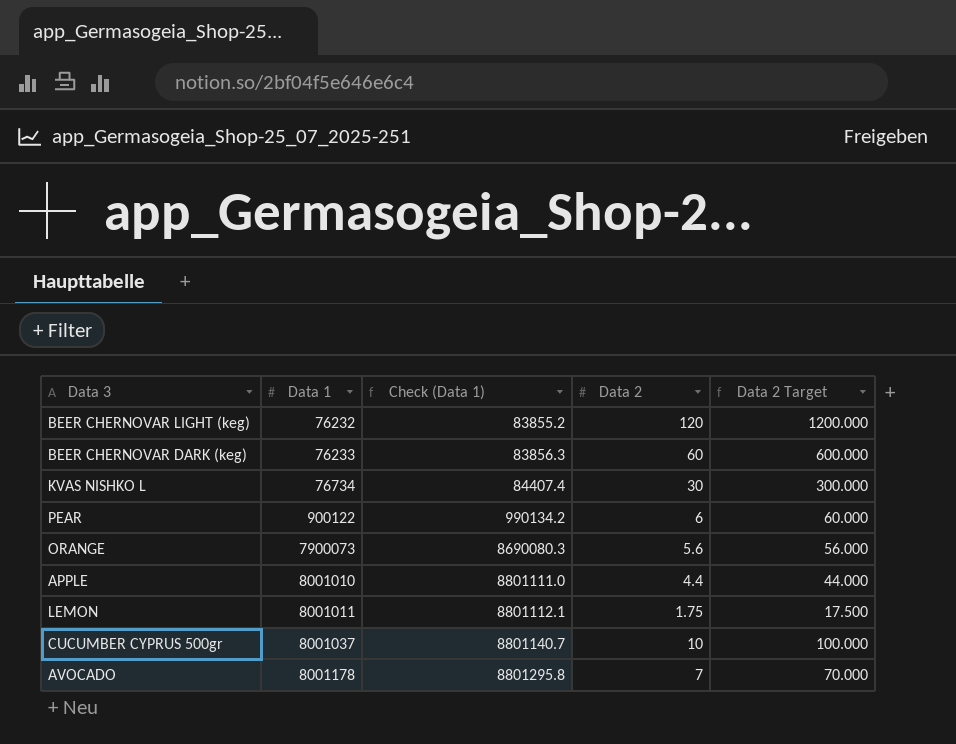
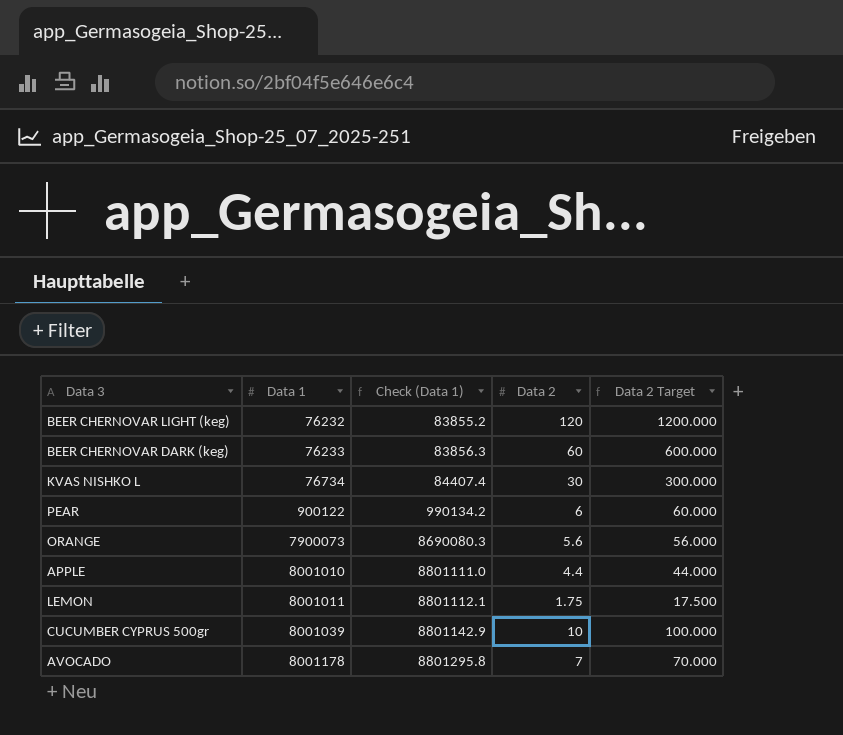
CUCUMBER CYPRUS 500gr | Data 1: 8001037 -> 8001039
CUCUMBER CYPRUS 500gr | Check (Data 1): 8801140.7 -> 8801142.9

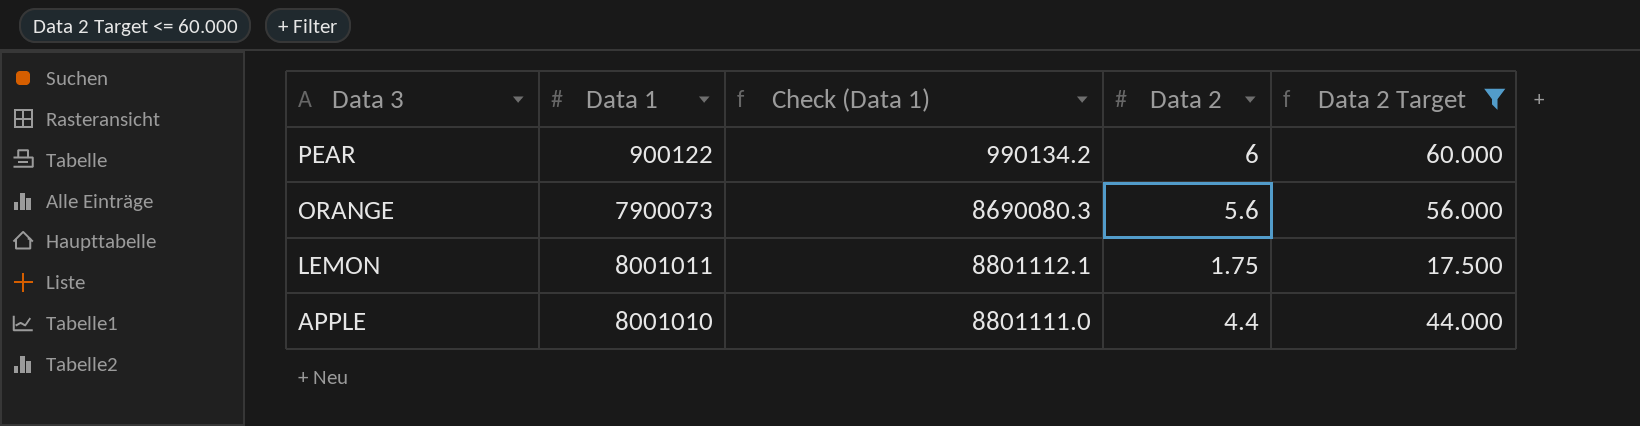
filter: none -> Data 2 Target <= 60.000
row order: Data 1 ascending -> Data 3 descending

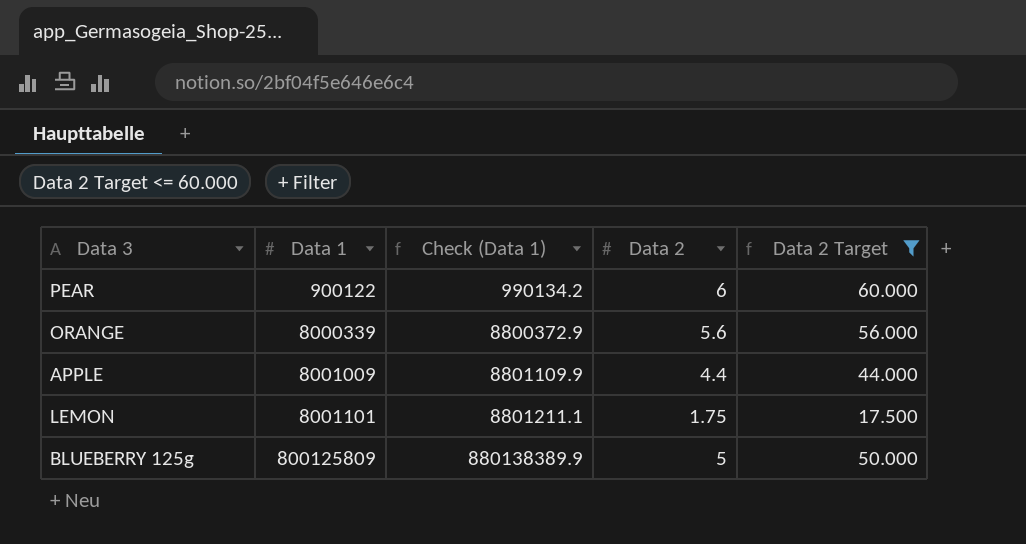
row order: Data 3 descending -> Data 1 ascending
ORANGE | Data 1: 7900073 -> 8000339
ORANGE | Check (Data 1): 8690080.3 -> 8800372.9
APPLE | Data 1: 8001010 -> 8001009
APPLE | Check (Data 1): 8801111.0 -> 8801109.9
LEMON | Data 1: 8001011 -> 8001101
LEMON | Check (Data 1): 8801112.1 -> 8801211.1
row BLUEBERRY 125g: none -> 800125809 | 880138389.9 | 5 | 50.000

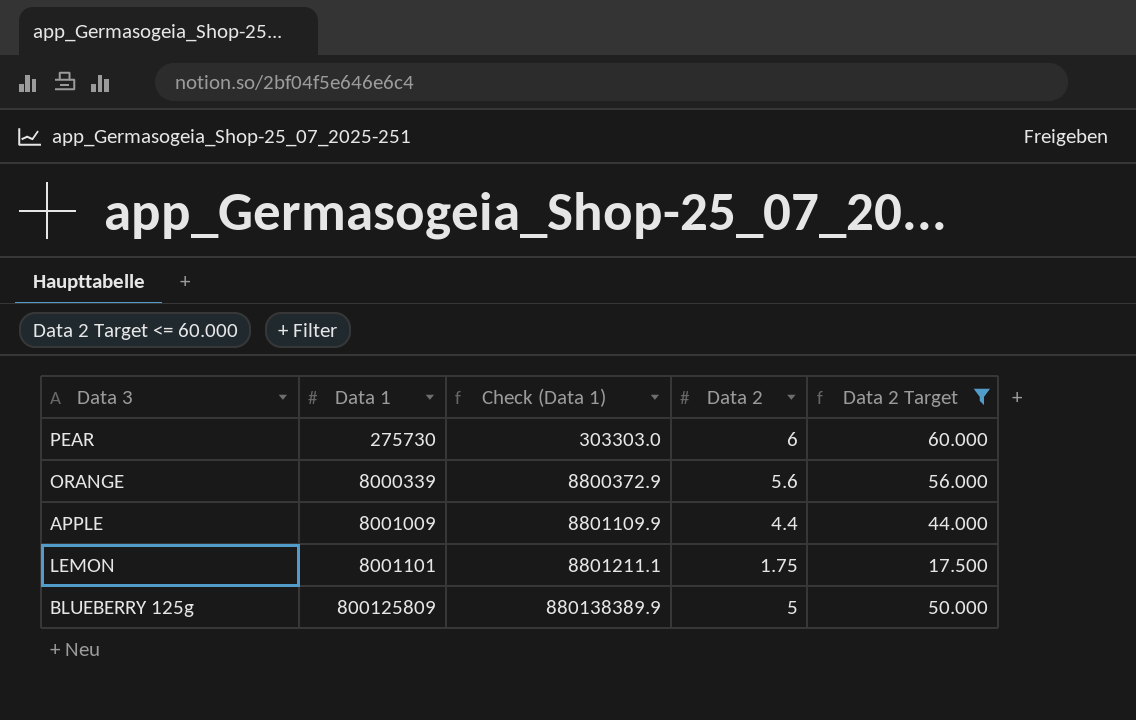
PEAR | Data 1: 900122 -> 275730
PEAR | Check (Data 1): 990134.2 -> 303303.0

